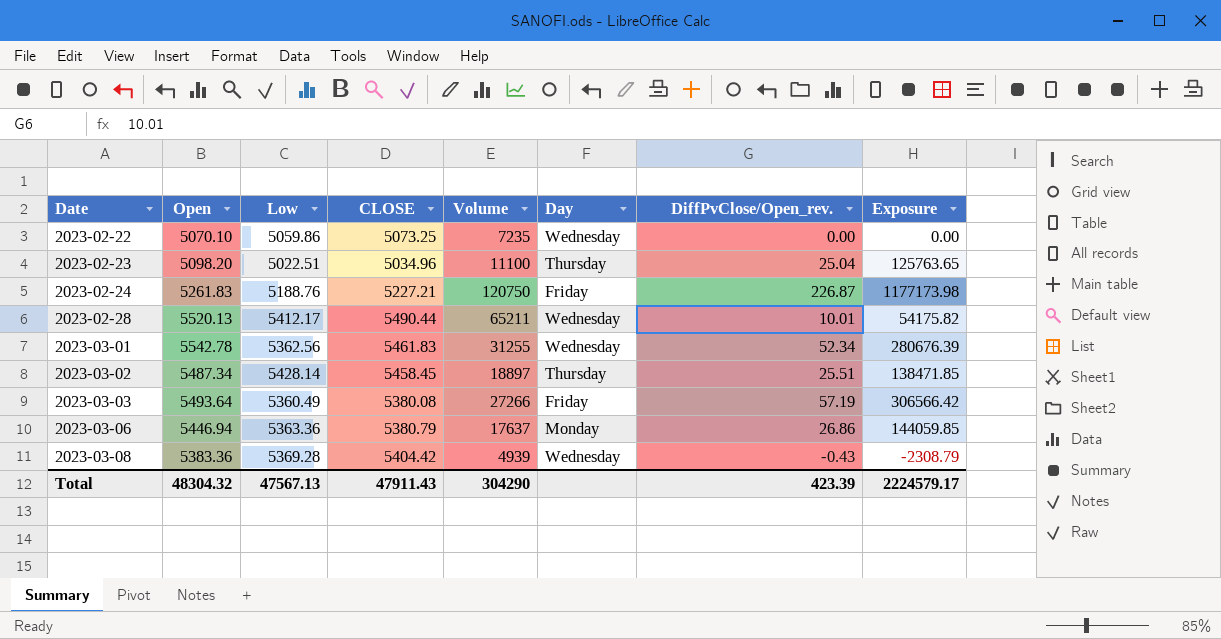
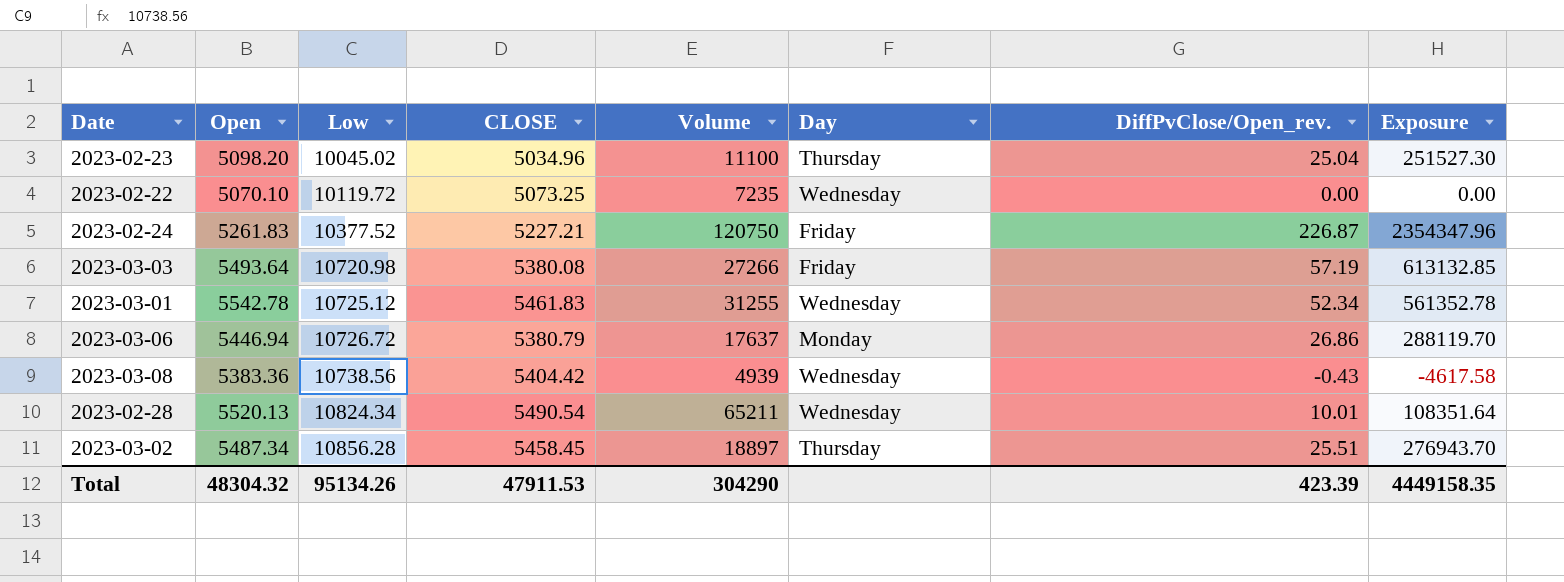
row order: Date ascending -> Low ascending
2023-02-23 | Low: 5022.51 -> 10045.02
2023-02-23 | Exposure: 125763.65 -> 251527.30
2023-02-22 | Low: 5059.86 -> 10119.72
2023-02-24 | Low: 5188.76 -> 10377.52
2023-02-24 | Exposure: 1177173.98 -> 2354347.96
2023-03-03 | Low: 5360.49 -> 10720.98
2023-03-03 | Exposure: 306566.42 -> 613132.85
2023-03-01 | Low: 5362.56 -> 10725.12
2023-03-01 | Exposure: 280676.39 -> 561352.78
2023-03-06 | Low: 5363.36 -> 10726.72
2023-03-06 | Exposure: 144059.85 -> 288119.70
2023-03-08 | Low: 5369.28 -> 10738.56
2023-03-08 | Exposure: -2308.79 -> -4617.58
2023-02-28 | Low: 5412.17 -> 10824.34
2023-02-28 | CLOSE: 5490.44 -> 5490.54
2023-02-28 | Exposure: 54175.82 -> 108351.64
2023-03-02 | Low: 5428.14 -> 10856.28
2023-03-02 | Exposure: 138471.85 -> 276943.70
Total | Low: 47567.13 -> 95134.26
Total | CLOSE: 47911.43 -> 47911.53
Total | Exposure: 2224579.17 -> 4449158.35

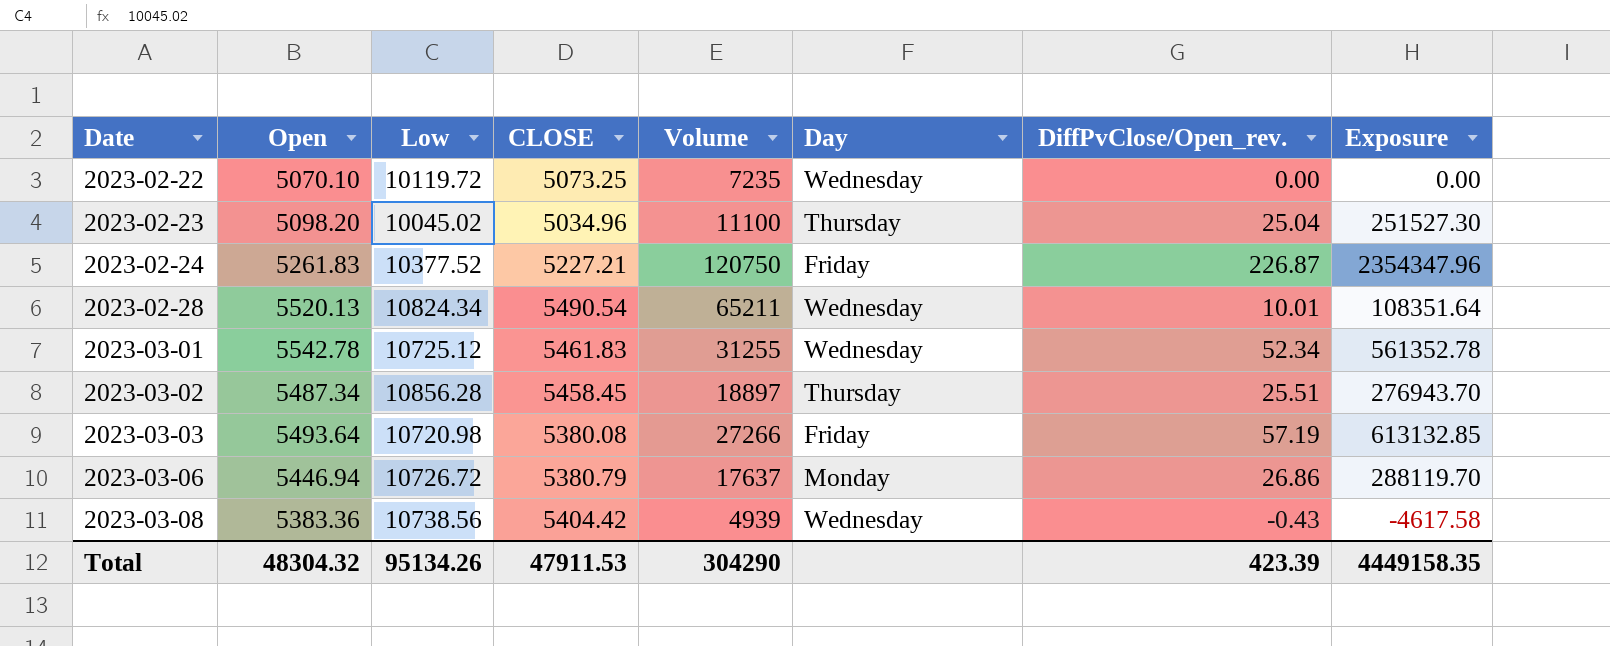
row order: Low ascending -> Date ascending

